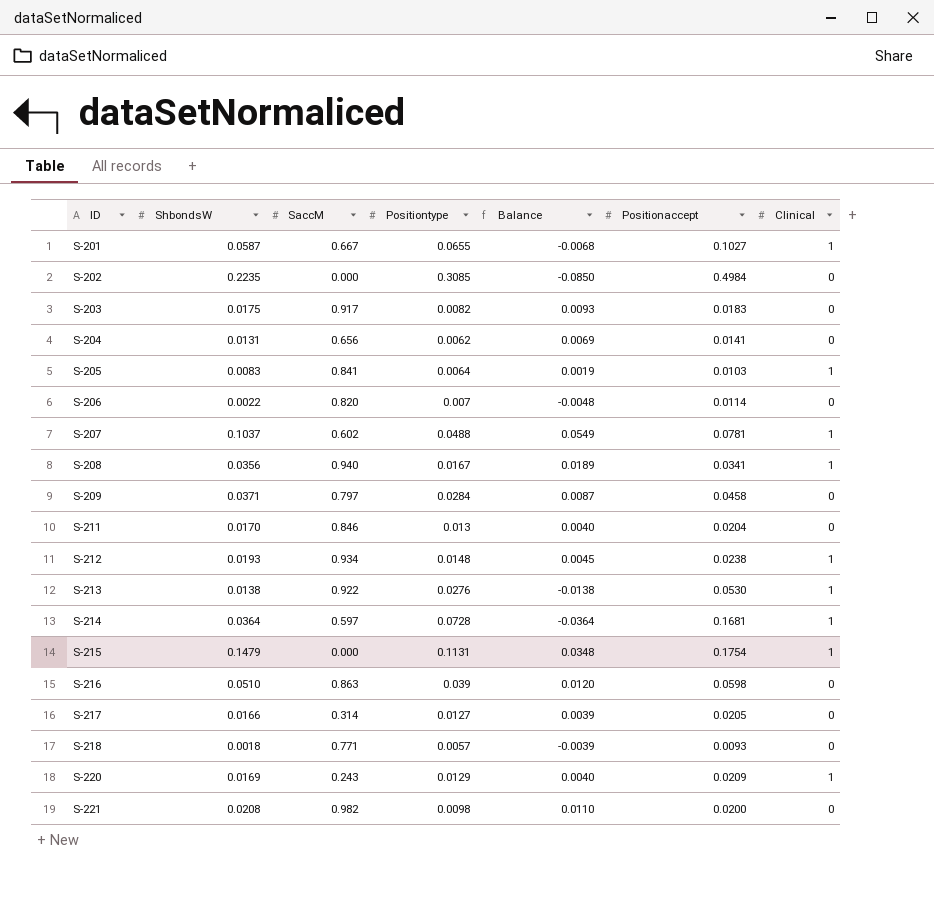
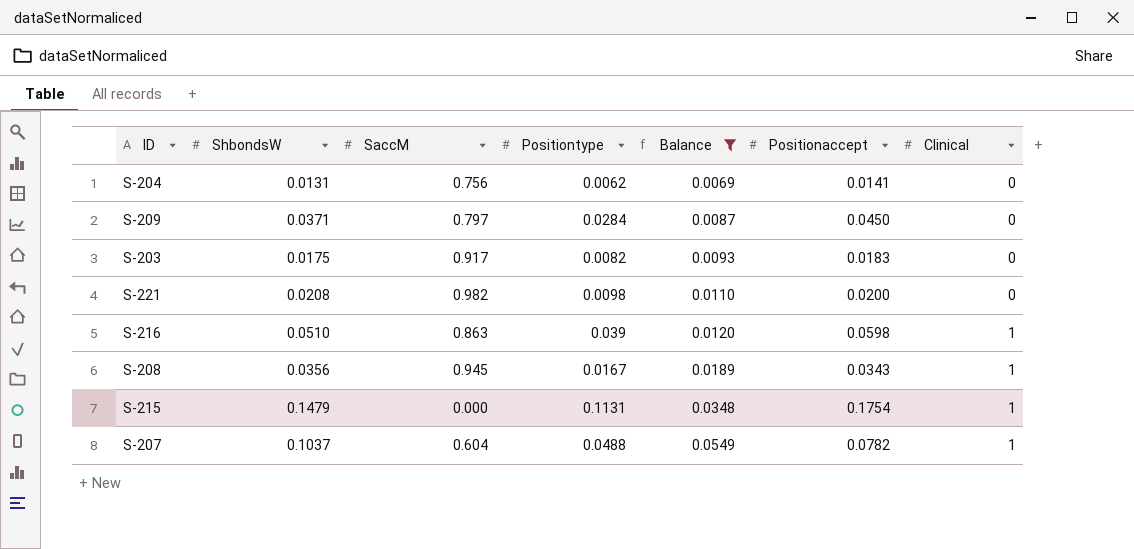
filter: none -> Balance >= 0.0069
row order: ID ascending -> Balance ascending
S-204 | SaccM: 0.656 -> 0.756
S-209 | Positionaccept: 0.0458 -> 0.0450
S-216 | Clinical: 0 -> 1
S-208 | SaccM: 0.940 -> 0.945
S-208 | Positionaccept: 0.0341 -> 0.0343
S-207 | SaccM: 0.602 -> 0.604
S-207 | Positionaccept: 0.0781 -> 0.0782

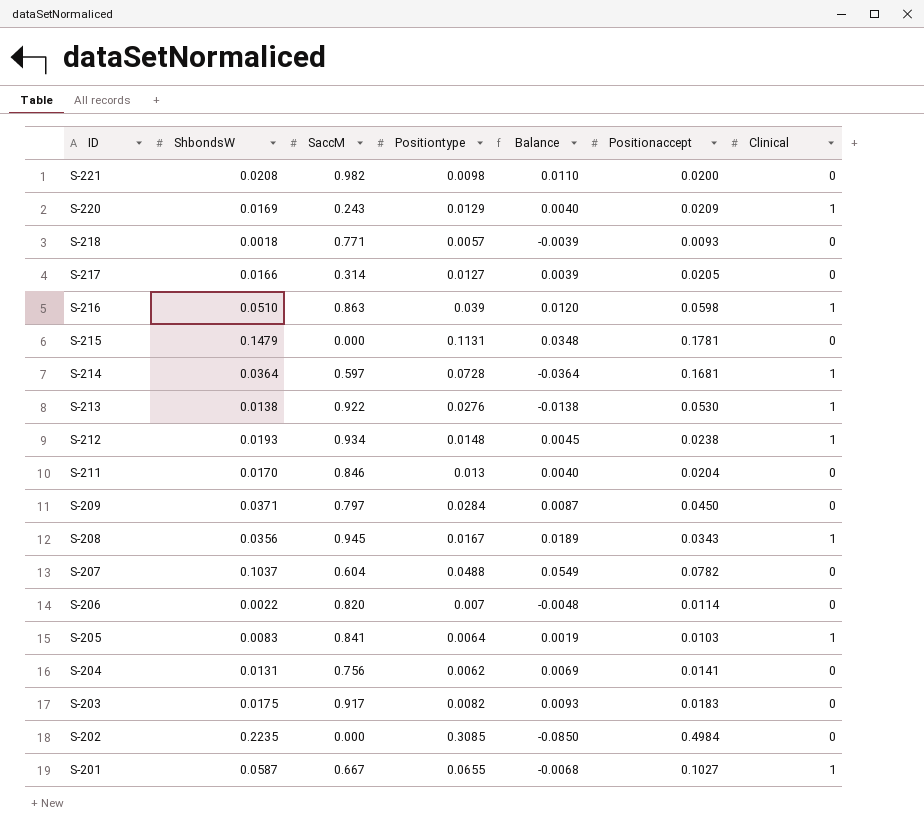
filter: Balance >= 0.0069 -> none
row order: Balance ascending -> ID descending
S-215 | Positionaccept: 0.1754 -> 0.1781
S-215 | Clinical: 1 -> 0
S-207 | Clinical: 1 -> 0

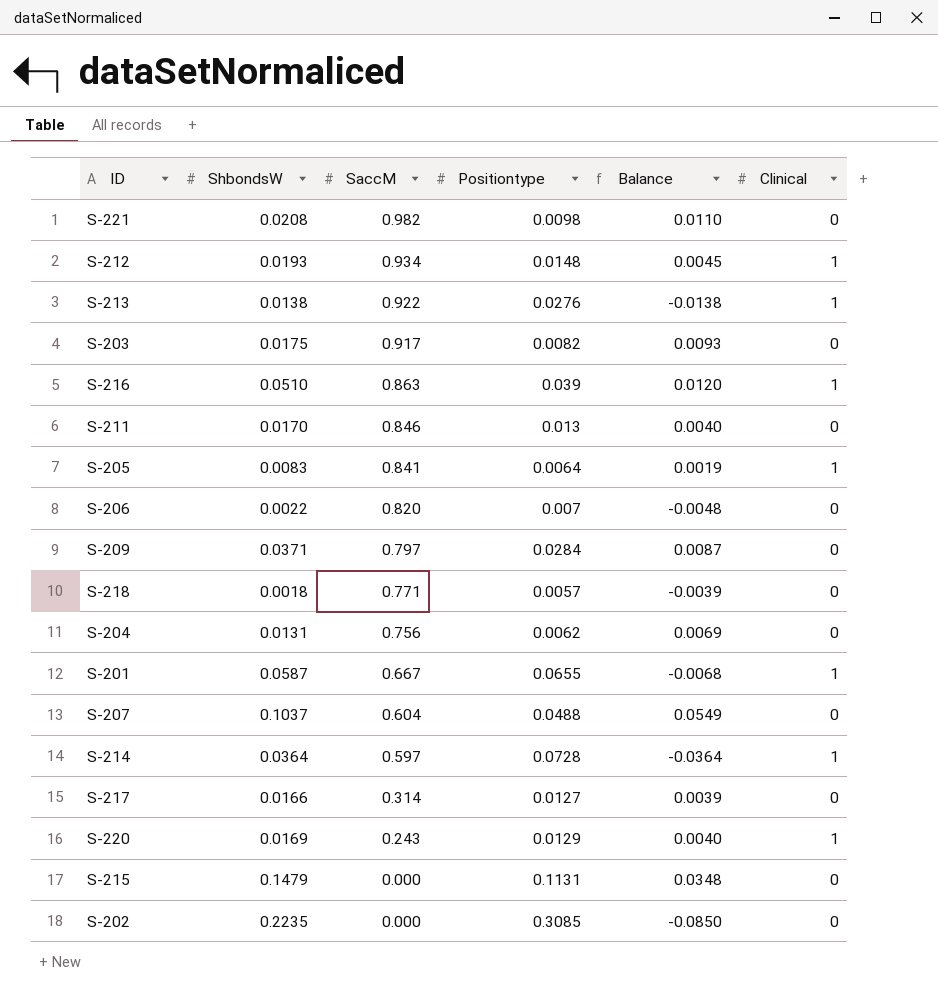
row order: ID descending -> SaccM descending
column Positionaccept | position: 6 -> none
row S-208: 0.0356 | 0.945 | 0.0167 | 0.0189 | 0.0343 | 1 -> none

